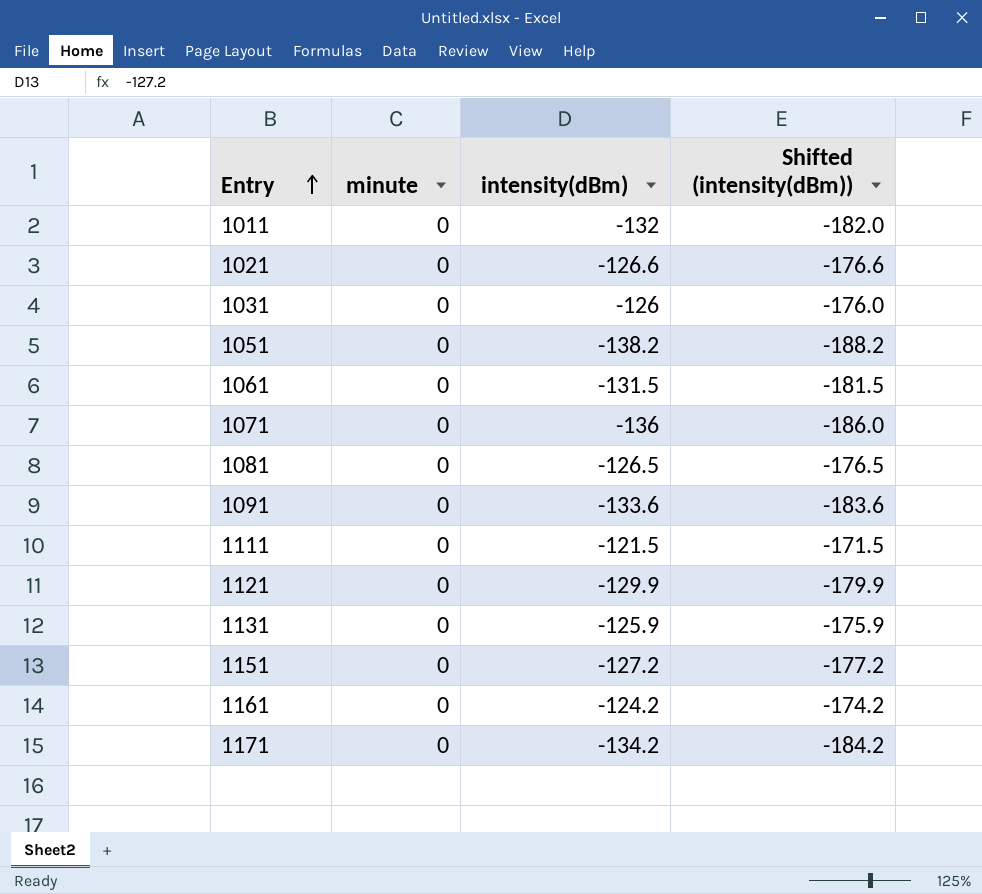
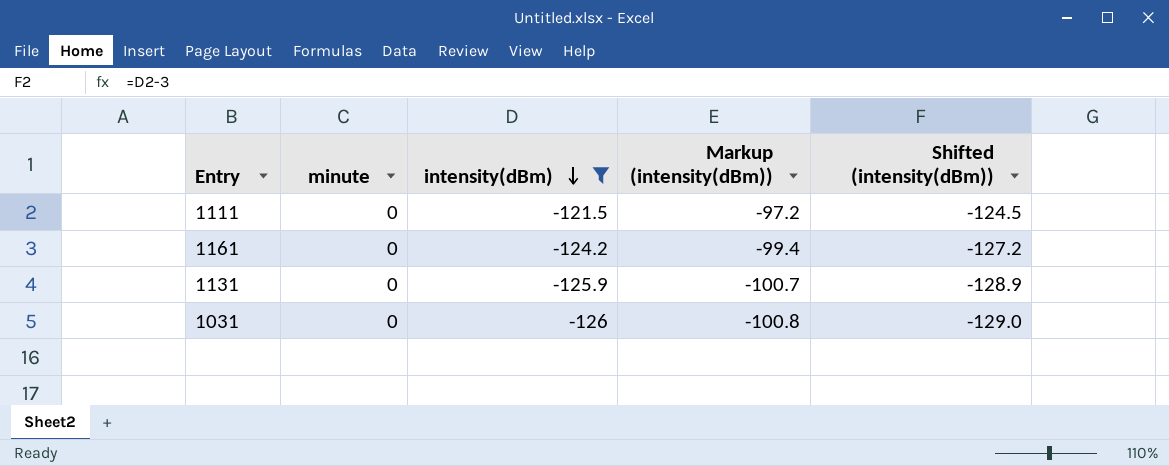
filter: none -> intensity(dBm) >= -126
row order: Entry ascending -> intensity(dBm) descending
column Markup (intensity(dBm)) | formula: none -> [intensity(dBm)] * 0.8
column Shifted (intensity(dBm)) | formula: [intensity(dBm)] - 50 -> [intensity(dBm)] - 3

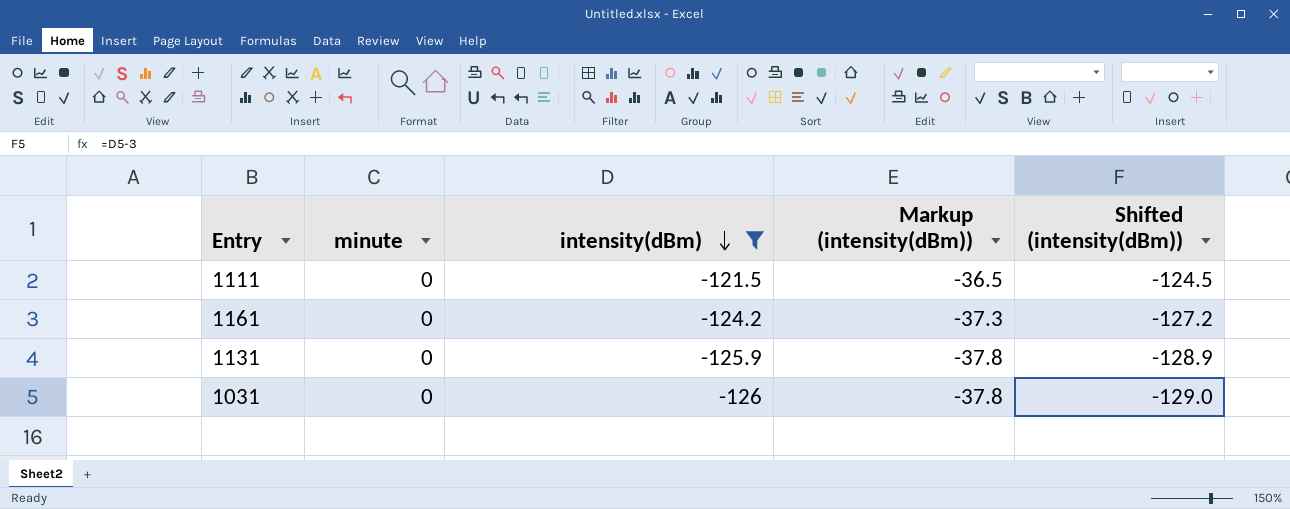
column Markup (intensity(dBm)) | formula: [intensity(dBm)] * 0.8 -> [intensity(dBm)] * 0.3

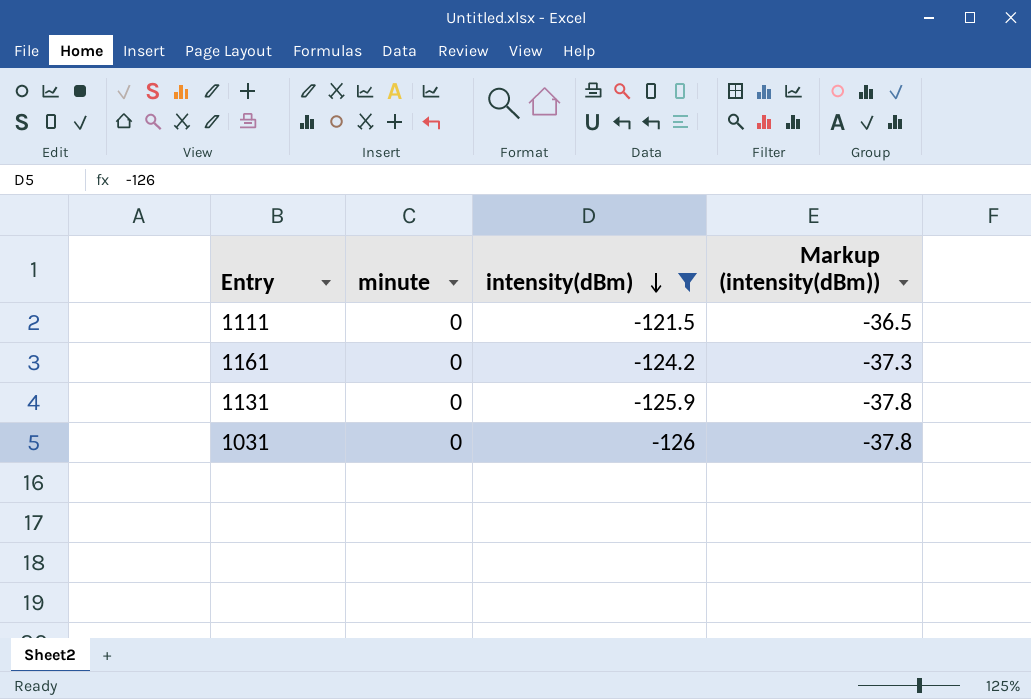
column Shifted (intensity(dBm)) | formula: [intensity(dBm)] - 3 -> none

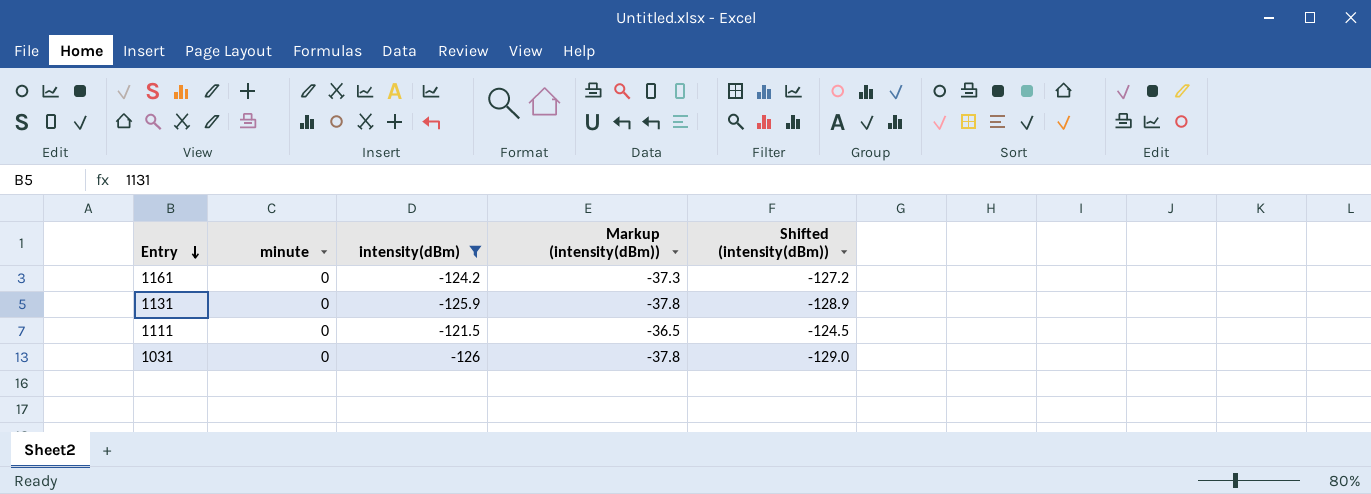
row order: intensity(dBm) descending -> Entry descending
column Shifted (intensity(dBm)) | formula: none -> [intensity(dBm)] - 3

